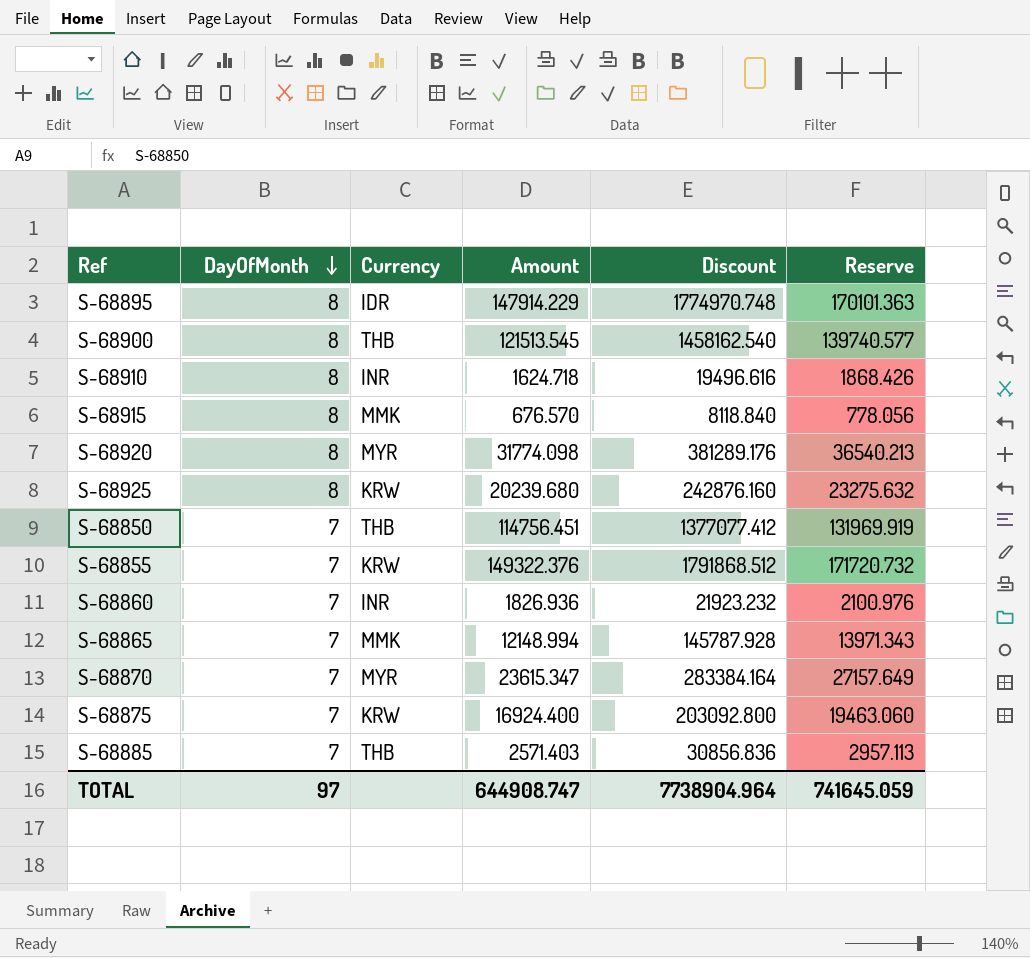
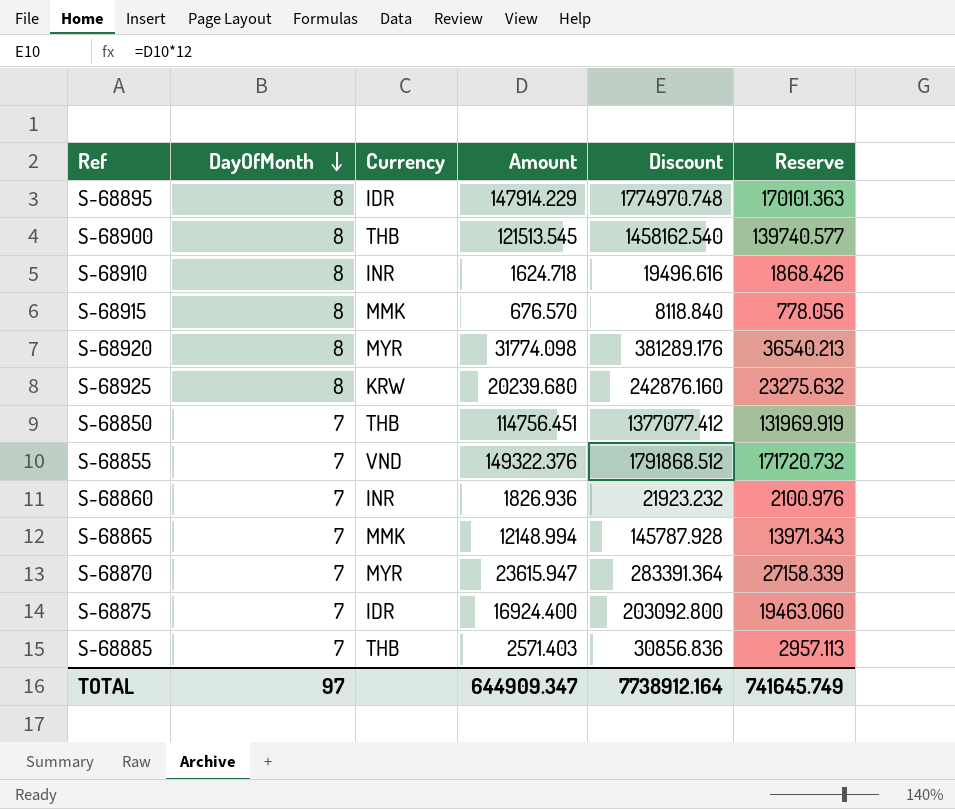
S-68855 | Currency: KRW -> VND
S-68870 | Amount: 23615.347 -> 23615.947
S-68870 | Discount: 283384.164 -> 283391.364
S-68870 | Reserve: 27157.649 -> 27158.339
S-68875 | Currency: KRW -> IDR
TOTAL | Amount: 644908.747 -> 644909.347
TOTAL | Discount: 7738904.964 -> 7738912.164
TOTAL | Reserve: 741645.059 -> 741645.749

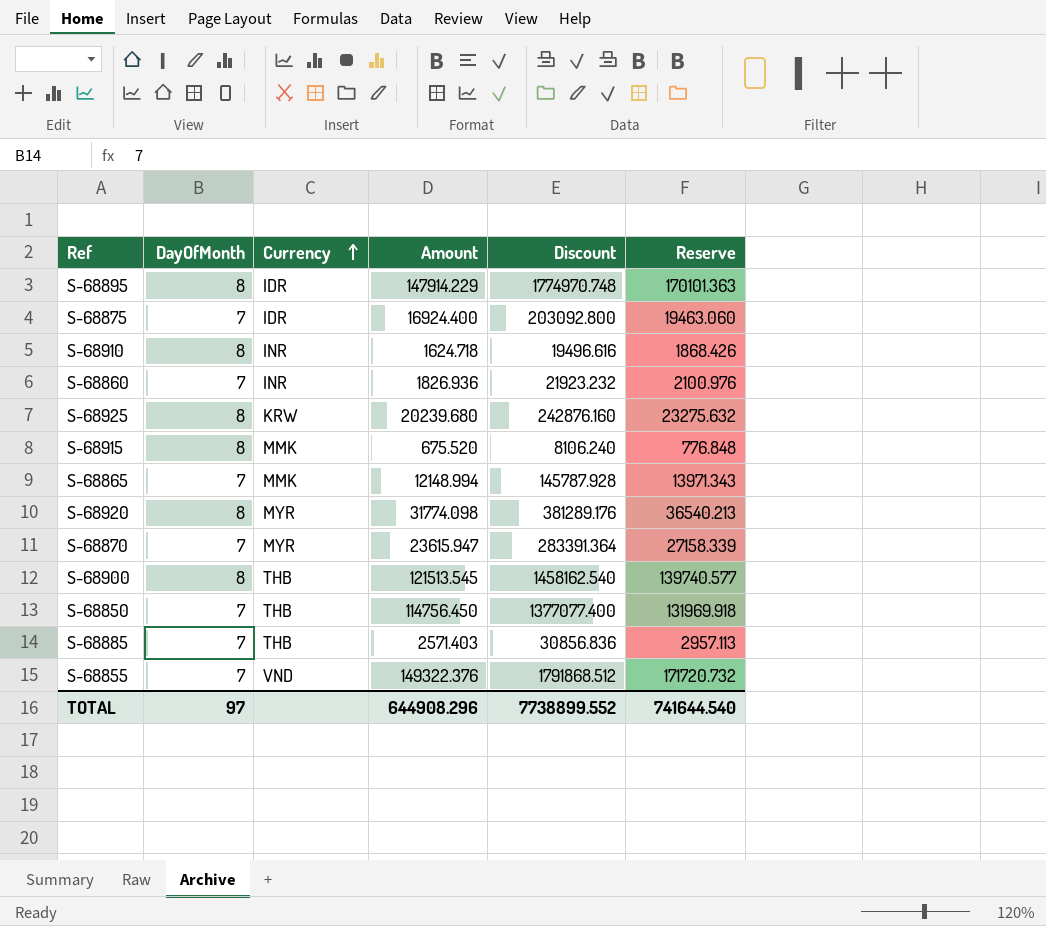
row order: DayOfMonth descending -> Currency ascending
S-68915 | Amount: 676.570 -> 675.520
S-68915 | Discount: 8118.840 -> 8106.240
S-68915 | Reserve: 778.056 -> 776.848
S-68850 | Amount: 114756.451 -> 114756.450
S-68850 | Discount: 1377077.412 -> 1377077.400
S-68850 | Reserve: 131969.919 -> 131969.918
TOTAL | Amount: 644909.347 -> 644908.296
TOTAL | Discount: 7738912.164 -> 7738899.552
TOTAL | Reserve: 741645.749 -> 741644.540

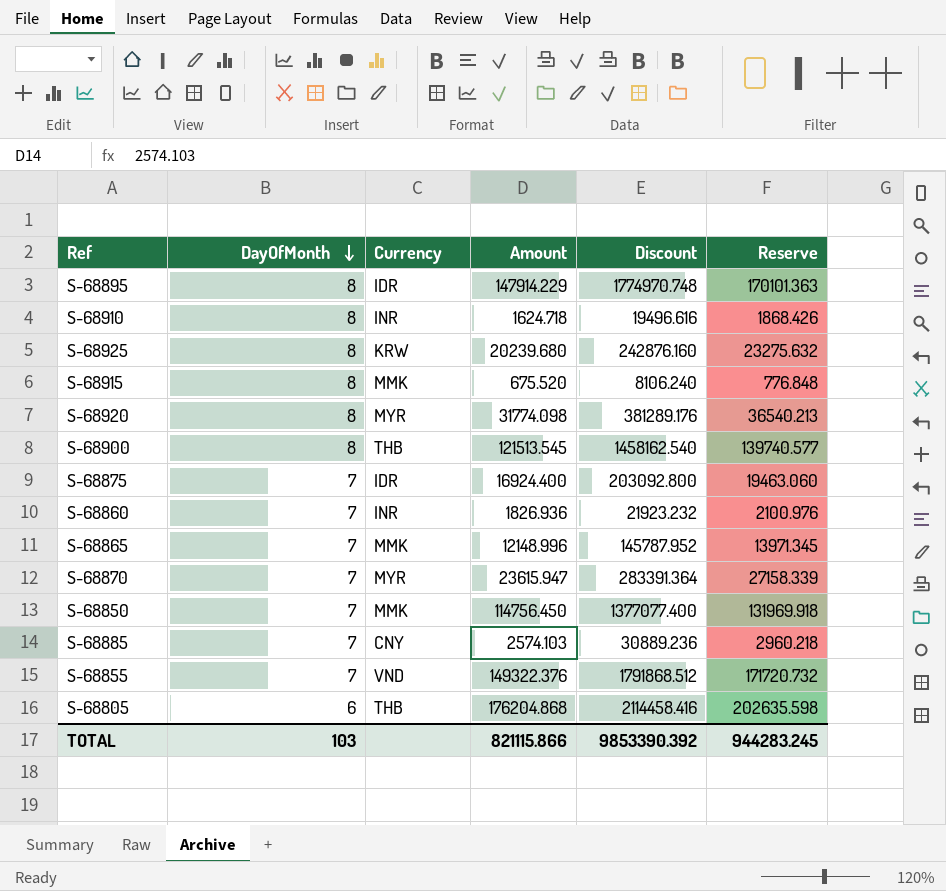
row order: Currency ascending -> DayOfMonth descending
S-68865 | Amount: 12148.994 -> 12148.996
S-68865 | Discount: 145787.928 -> 145787.952
S-68865 | Reserve: 13971.343 -> 13971.345
S-68850 | Currency: THB -> MMK
S-68885 | Currency: THB -> CNY
S-68885 | Amount: 2571.403 -> 2574.103
S-68885 | Discount: 30856.836 -> 30889.236
S-68885 | Reserve: 2957.113 -> 2960.218
row S-68805: none -> 6 | THB | 176204.868 | 2114458.416 | 202635.598
TOTAL | DayOfMonth: 97 -> 103
TOTAL | Amount: 644908.296 -> 821115.866
TOTAL | Discount: 7738899.552 -> 9853390.392
TOTAL | Reserve: 741644.540 -> 944283.245

